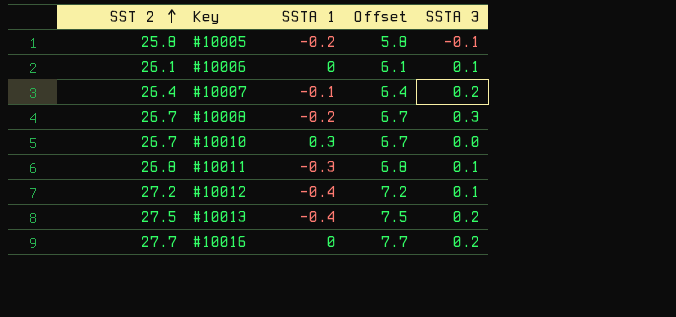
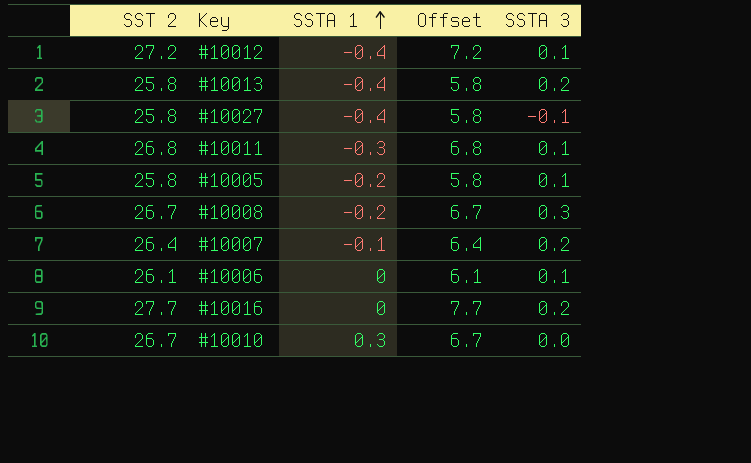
row order: SST 2 ascending -> SSTA 1 ascending
#10013 | SST 2: 27.5 -> 25.8
#10013 | Offset: 7.5 -> 5.8
row #10027: none -> 25.8 | -0.4 | 5.8 | -0.1
#10005 | SSTA 3: -0.1 -> 0.1

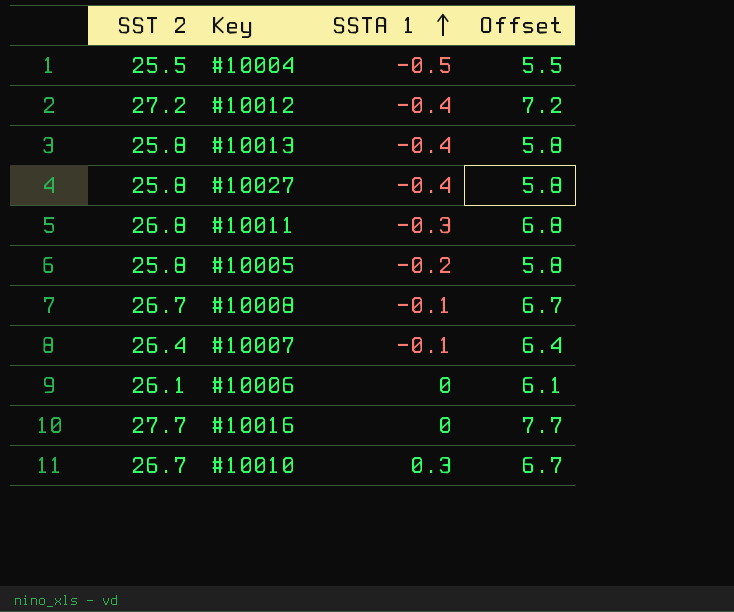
column SSTA 3 | position: 5 -> none
row #10004: none -> 25.5 | -0.5 | 5.5
#10008 | SSTA 1: -0.2 -> -0.1

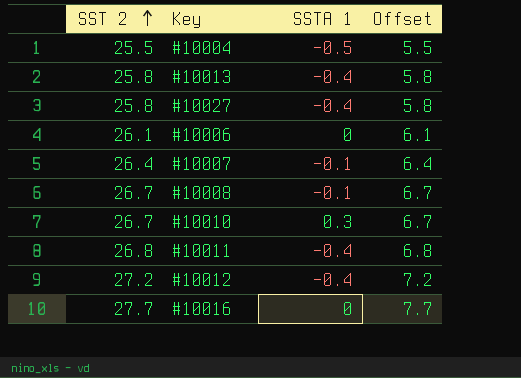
row order: SSTA 1 ascending -> SST 2 ascending
row #10005: 25.8 | -0.2 | 5.8 -> none
#10011 | SSTA 1: -0.3 -> -0.4

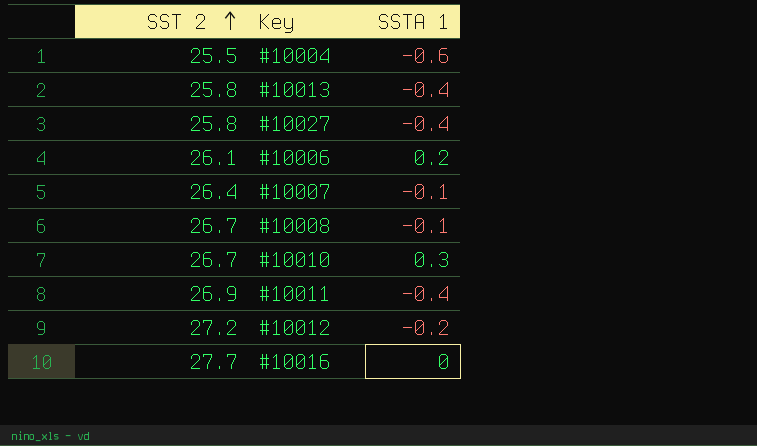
column Offset | formula: [SST 2] - 20 -> none
#10004 | SSTA 1: -0.5 -> -0.6
#10006 | SSTA 1: 0 -> 0.2
#10011 | SST 2: 26.8 -> 26.9
#10012 | SSTA 1: -0.4 -> -0.2

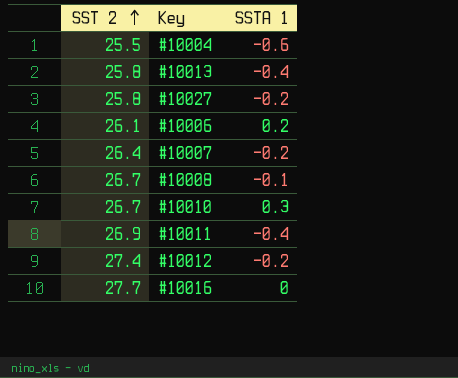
#10027 | SSTA 1: -0.4 -> -0.2
#10007 | SSTA 1: -0.1 -> -0.2
#10012 | SST 2: 27.2 -> 27.4

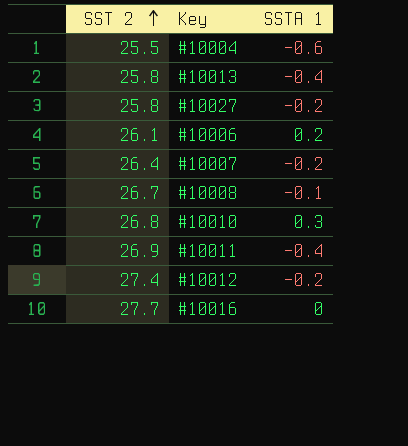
#10010 | SST 2: 26.7 -> 26.8

